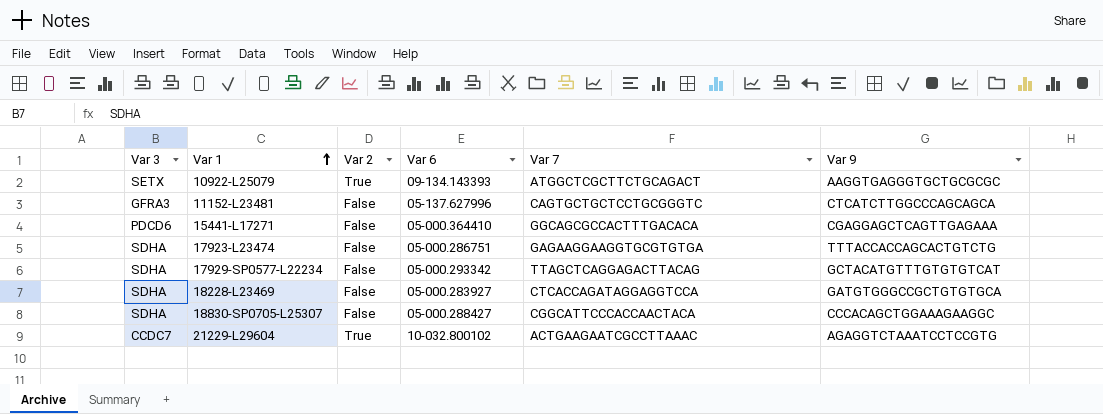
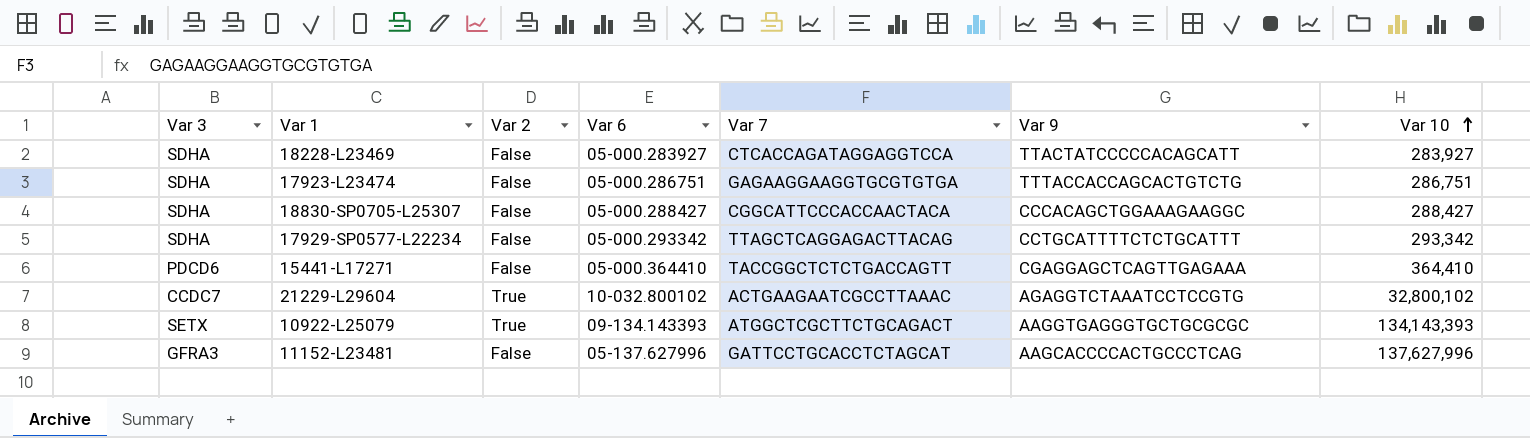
row order: Var 1 ascending -> Var 10 ascending
column Var 10 | position: none -> 7
18228-L23469 | Var 9: GATGTGGGCCGCTGTGTGCA -> TTACTATCCCCCACAGCATT
17929-SP0577-L22234 | Var 9: GCTACATGTTTGTGTGTCAT -> CCTGCATTTTCTCTGCATTT
15441-L17271 | Var 7: GGCAGCGCCACTTTGACACA -> TACCGGCTCTCTGACCAGTT
11152-L23481 | Var 7: CAGTGCTGCTCCTGCGGGTC -> GATTCCTGCACCTCTAGCAT
11152-L23481 | Var 9: CTCATCTTGGCCCAGCAGCA -> AAGCACCCCACTGCCCTCAG

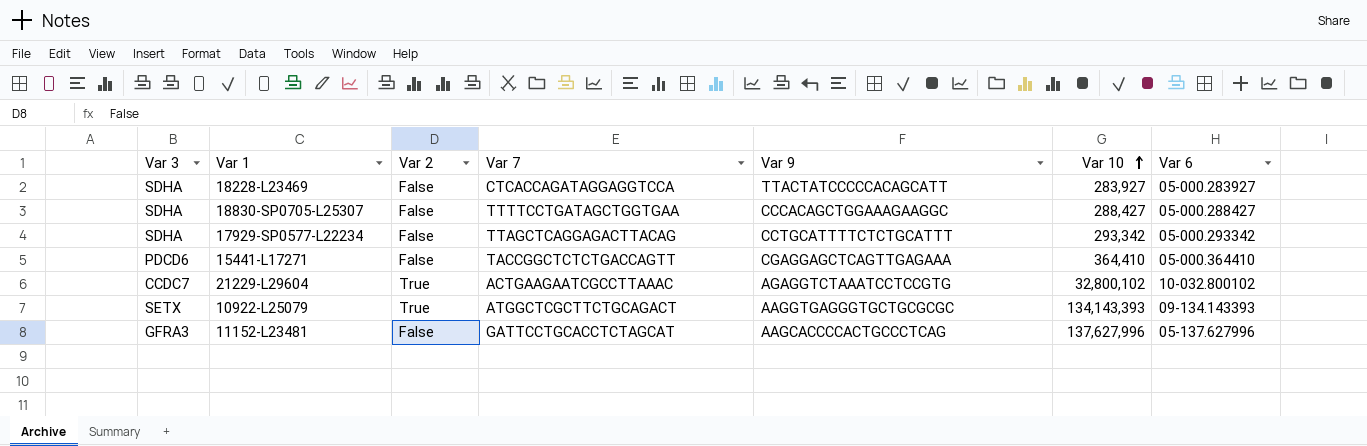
column Var 6 | position: 4 -> 7
row 17923-L23474: SDHA | False | 05-000.286751 | GAGAAGGAAGGTGCGTGTGA | TTTACCACCAGCACTGTCTG | 286,751 -> none
18830-SP0705-L25307 | Var 7: CGGCATTCCCACCAACTACA -> TTTTCCTGATAGCTGGTGAA

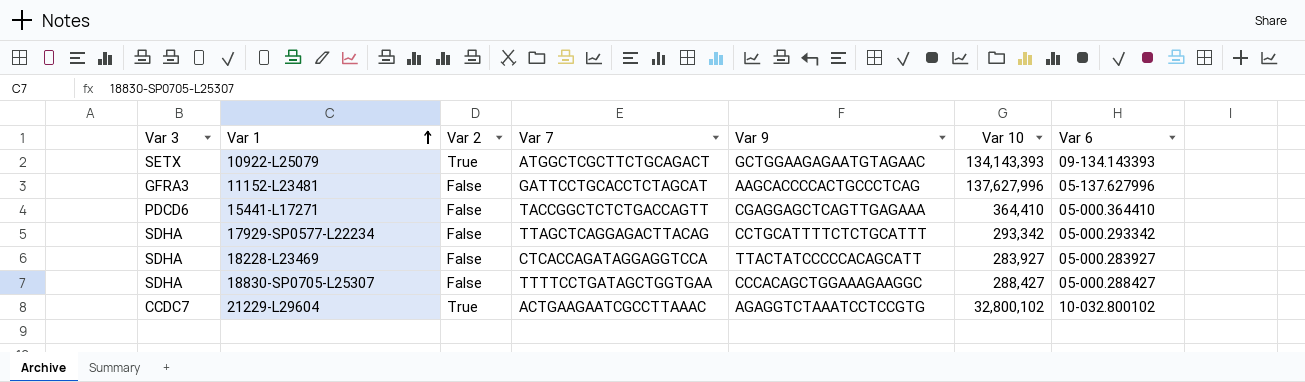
row order: Var 10 ascending -> Var 1 ascending
10922-L25079 | Var 9: AAGGTGAGGGTGCTGCGCGC -> GCTGGAAGAGAATGTAGAAC

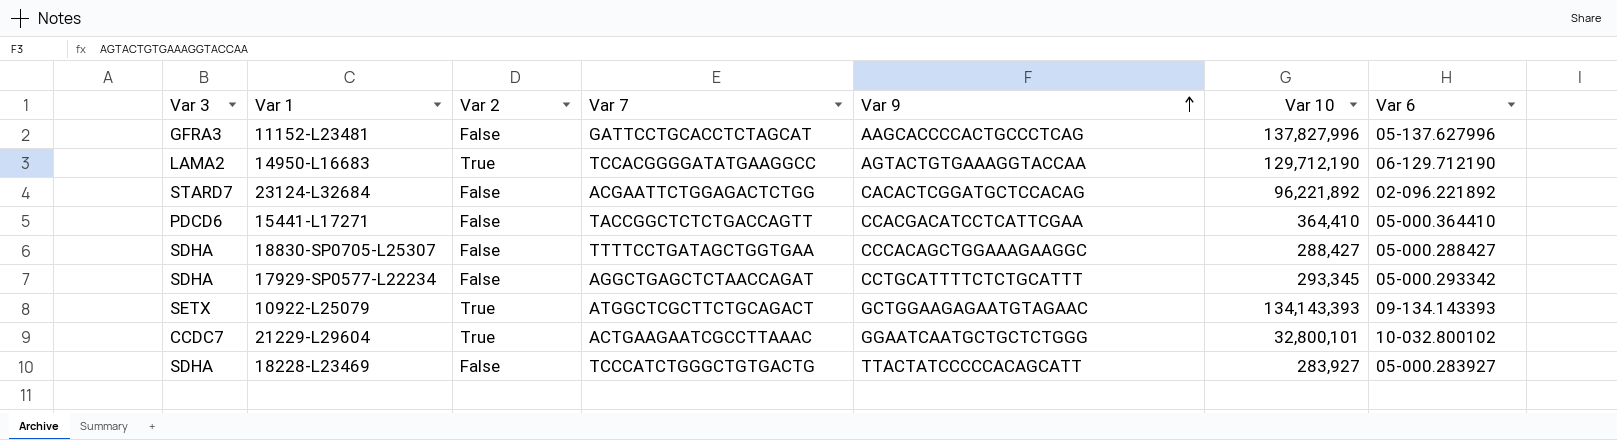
row order: Var 1 ascending -> Var 9 ascending
11152-L23481 | Var 10: 137,627,996 -> 137,827,996
row 14950-L16683: none -> LAMA2 | True | TCCACGGGGATATGAAGGCC | AGTACTGTGAAAGGTACCAA | 129,712,190 | 06-129.712190
row 23124-L32684: none -> STARD7 | False | ACGAATTCTGGAGACTCTGG | CACACTCGGATGCTCCACAG | 96,221,892 | 02-096.221892
15441-L17271 | Var 9: CGAGGAGCTCAGTTGAGAAA -> CCACGACATCCTCATTCGAA
17929-SP0577-L22234 | Var 7: TTAGCTCAGGAGACTTACAG -> AGGCTGAGCTCTAACCAGAT
17929-SP0577-L22234 | Var 10: 293,342 -> 293,345
21229-L29604 | Var 9: AGAGGTCTAAATCCTCCGTG -> GGAATCAATGCTGCTCTGGG
21229-L29604 | Var 10: 32,800,102 -> 32,800,101
18228-L23469 | Var 7: CTCACCAGATAGGAGGTCCA -> TCCCATCTGGGCTGTGACTG

